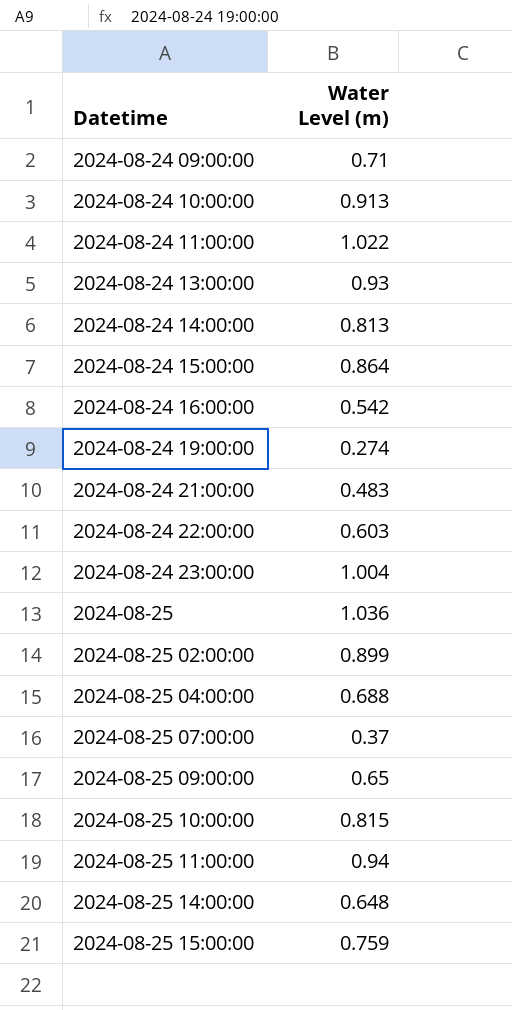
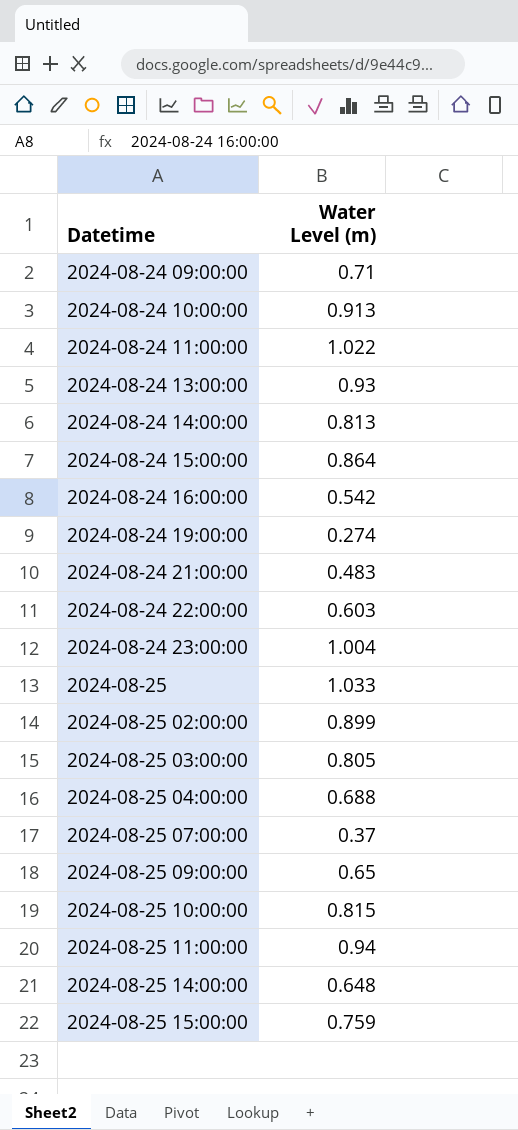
2024-08-25 | Water Level (m): 1.036 -> 1.033
row 2024-08-25 03:00:00: none -> 0.805

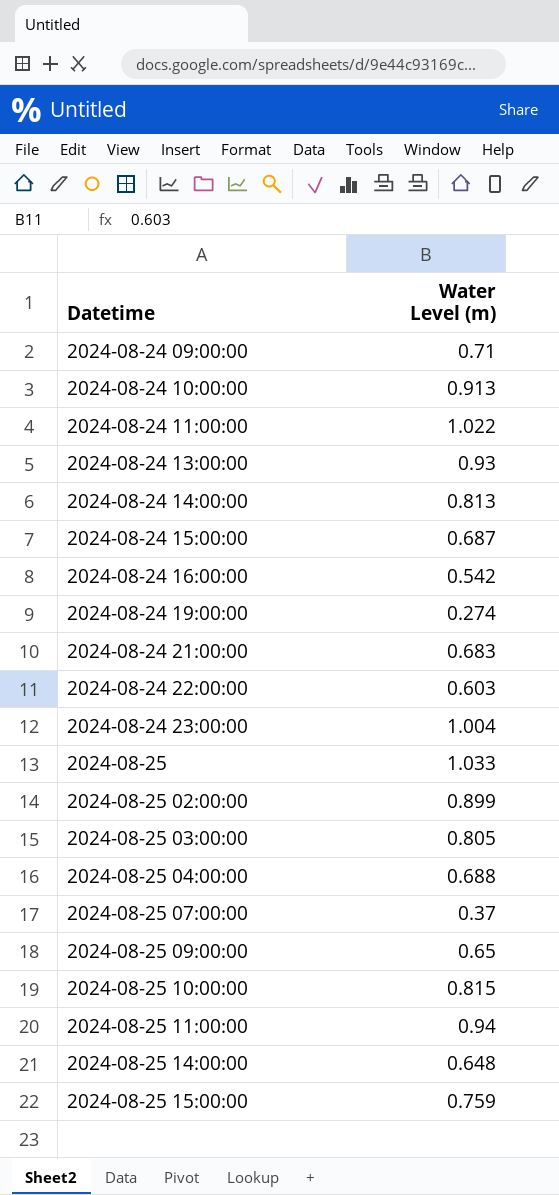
2024-08-24 15:00:00 | Water Level (m): 0.864 -> 0.687
2024-08-24 21:00:00 | Water Level (m): 0.483 -> 0.683

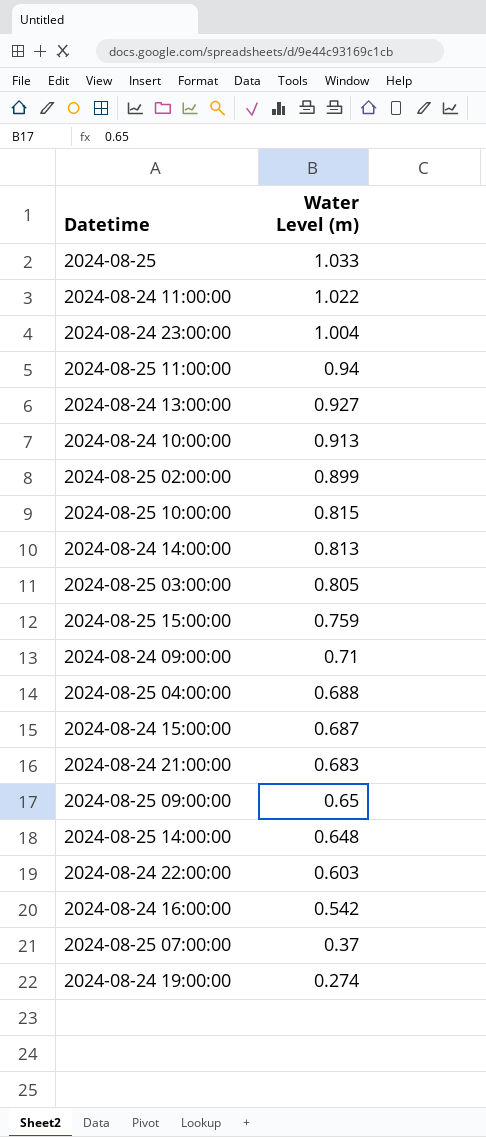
row order: Datetime ascending -> Water Level (m) descending
2024-08-24 13:00:00 | Water Level (m): 0.93 -> 0.927

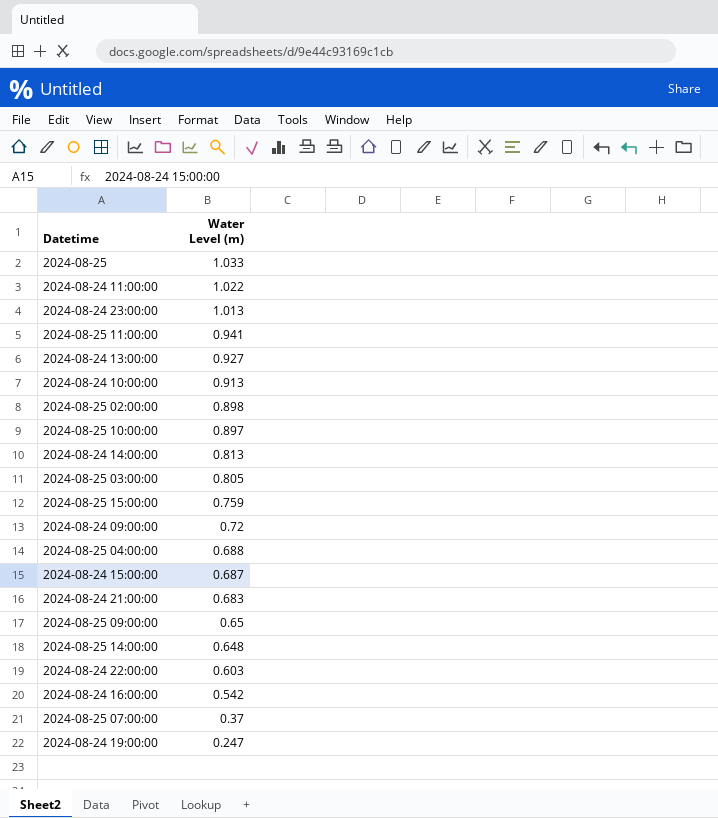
2024-08-24 23:00:00 | Water Level (m): 1.004 -> 1.013
2024-08-25 11:00:00 | Water Level (m): 0.94 -> 0.941
2024-08-25 02:00:00 | Water Level (m): 0.899 -> 0.898
2024-08-25 10:00:00 | Water Level (m): 0.815 -> 0.897
2024-08-24 09:00:00 | Water Level (m): 0.71 -> 0.72
2024-08-24 19:00:00 | Water Level (m): 0.274 -> 0.247

